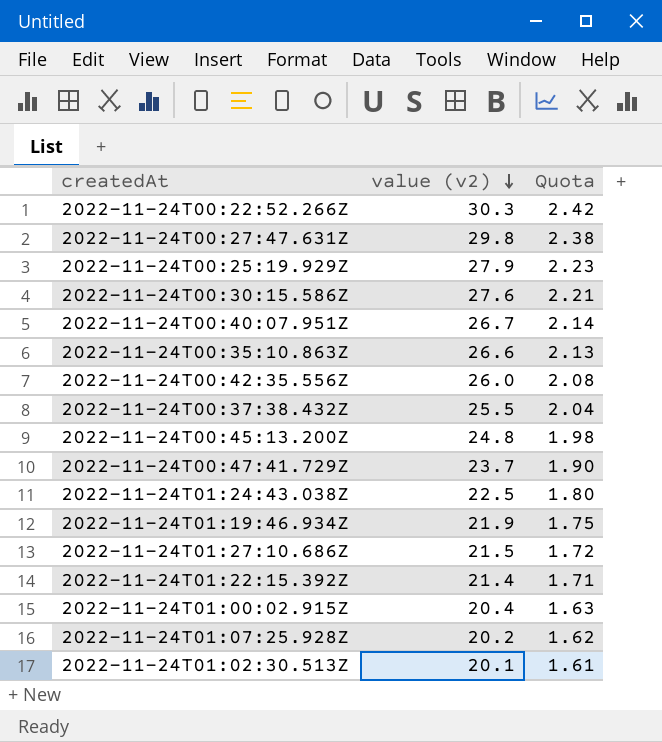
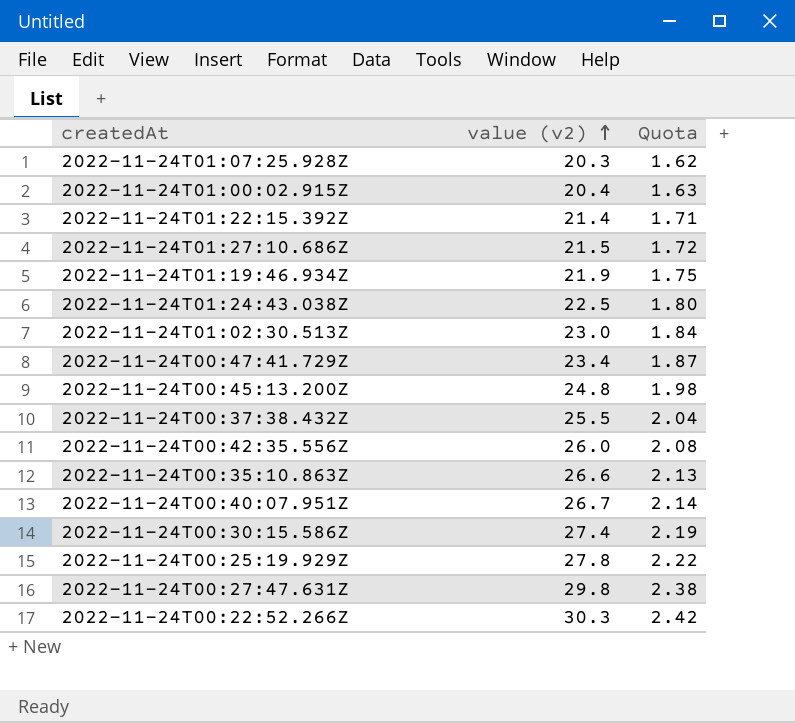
row order: value (v2) descending -> value (v2) ascending
2022-11-24T01:07:25.928Z | value (v2): 20.2 -> 20.3
2022-11-24T01:02:30.513Z | value (v2): 20.1 -> 23.0
2022-11-24T01:02:30.513Z | Quota: 1.61 -> 1.84
2022-11-24T00:47:41.729Z | value (v2): 23.7 -> 23.4
2022-11-24T00:47:41.729Z | Quota: 1.90 -> 1.87
2022-11-24T00:30:15.586Z | value (v2): 27.6 -> 27.4
2022-11-24T00:30:15.586Z | Quota: 2.21 -> 2.19
2022-11-24T00:25:19.929Z | value (v2): 27.9 -> 27.8
2022-11-24T00:25:19.929Z | Quota: 2.23 -> 2.22

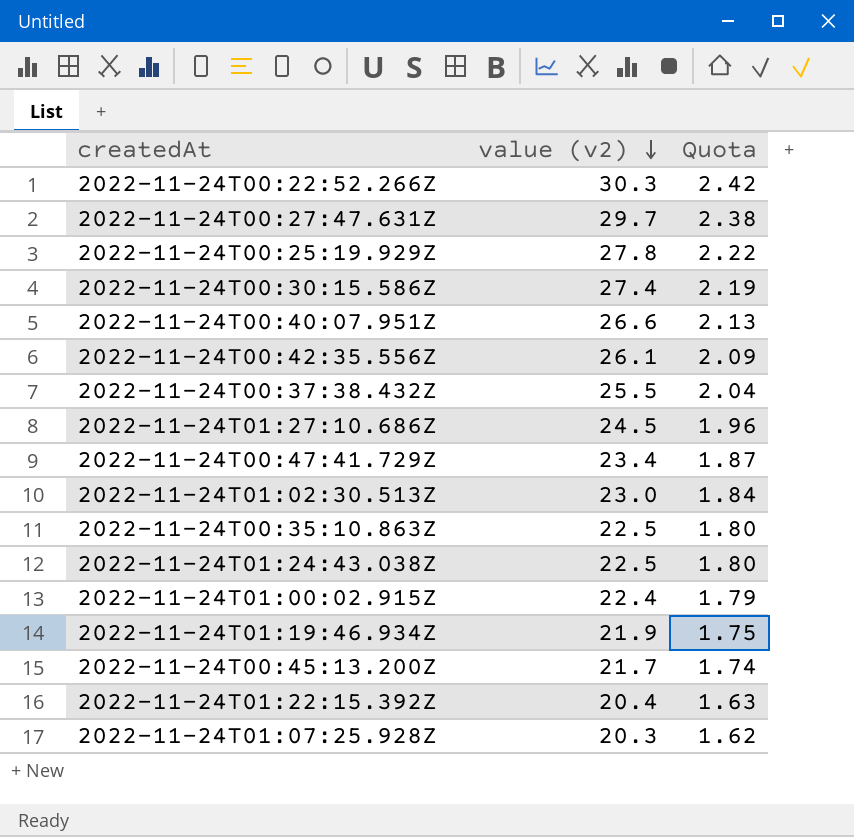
row order: value (v2) ascending -> value (v2) descending
2022-11-24T00:27:47.631Z | value (v2): 29.8 -> 29.7
2022-11-24T00:40:07.951Z | value (v2): 26.7 -> 26.6
2022-11-24T00:40:07.951Z | Quota: 2.14 -> 2.13
2022-11-24T00:42:35.556Z | value (v2): 26.0 -> 26.1
2022-11-24T00:42:35.556Z | Quota: 2.08 -> 2.09
2022-11-24T01:27:10.686Z | value (v2): 21.5 -> 24.5
2022-11-24T01:27:10.686Z | Quota: 1.72 -> 1.96
2022-11-24T00:35:10.863Z | value (v2): 26.6 -> 22.5
2022-11-24T00:35:10.863Z | Quota: 2.13 -> 1.80
2022-11-24T01:00:02.915Z | value (v2): 20.4 -> 22.4
2022-11-24T01:00:02.915Z | Quota: 1.63 -> 1.79
2022-11-24T00:45:13.200Z | value (v2): 24.8 -> 21.7
2022-11-24T00:45:13.200Z | Quota: 1.98 -> 1.74
2022-11-24T01:22:15.392Z | value (v2): 21.4 -> 20.4
2022-11-24T01:22:15.392Z | Quota: 1.71 -> 1.63

